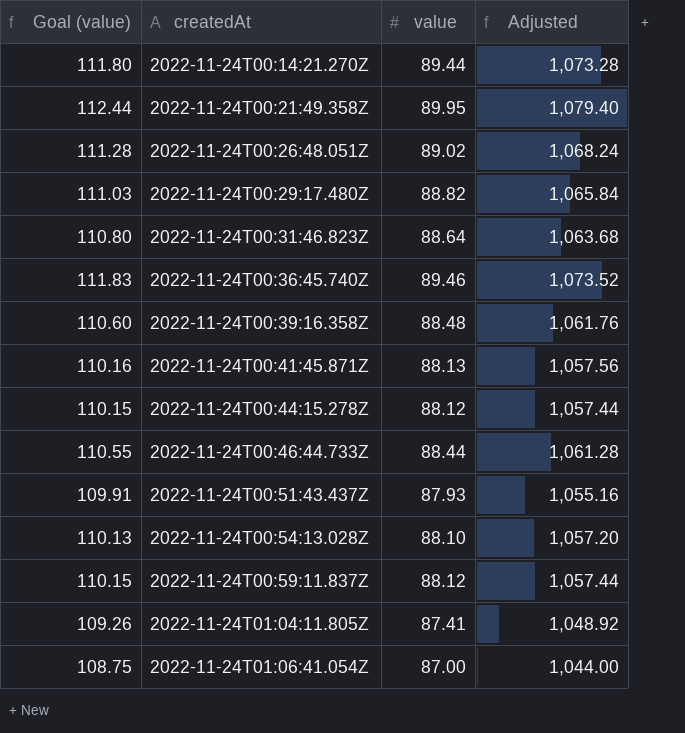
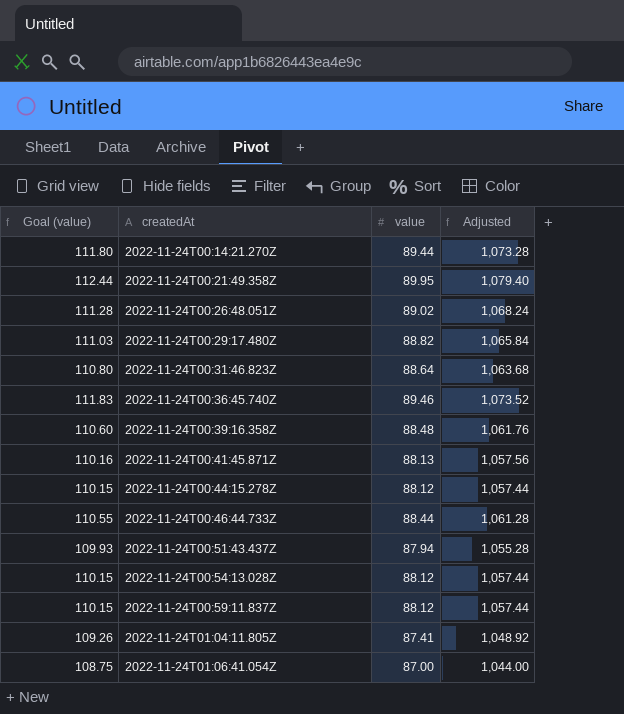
2022-11-24T00:51:43.437Z | Goal (value): 109.91 -> 109.93
2022-11-24T00:51:43.437Z | value: 87.93 -> 87.94
2022-11-24T00:51:43.437Z | Adjusted: 1,055.16 -> 1,055.28
2022-11-24T00:54:13.028Z | Goal (value): 110.13 -> 110.15
2022-11-24T00:54:13.028Z | value: 88.10 -> 88.12
2022-11-24T00:54:13.028Z | Adjusted: 1,057.20 -> 1,057.44

